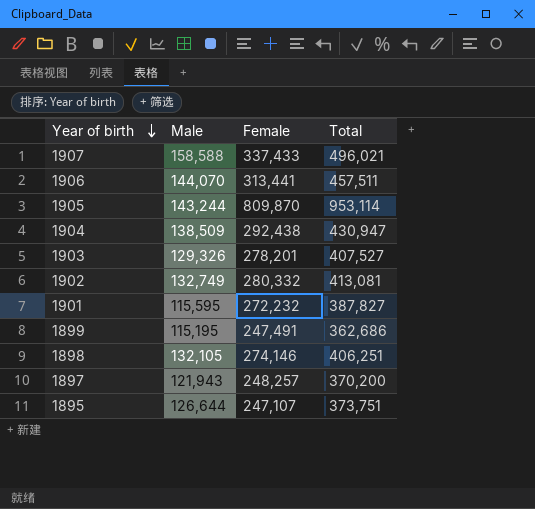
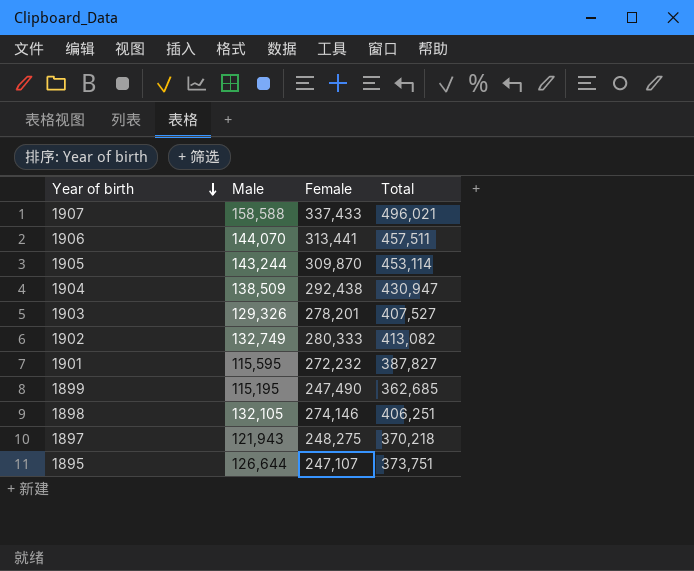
1905 | Female: 809,870 -> 309,870
1905 | Total: 953,114 -> 453,114
1902 | Female: 280,332 -> 280,333
1902 | Total: 413,081 -> 413,082
1899 | Female: 247,491 -> 247,490
1899 | Total: 362,686 -> 362,685
1897 | Female: 248,257 -> 248,275
1897 | Total: 370,200 -> 370,218

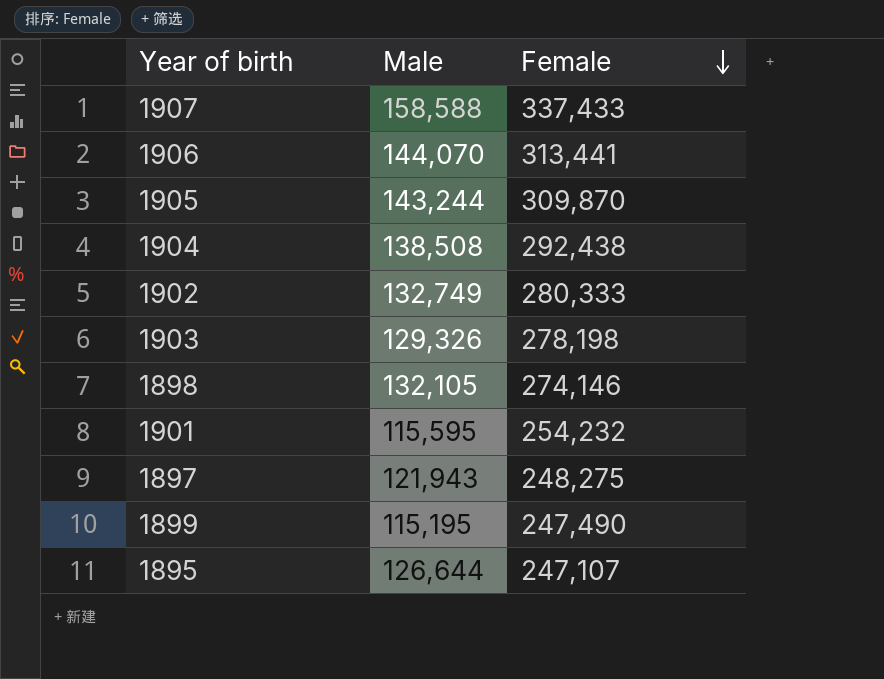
row order: Year of birth descending -> Female descending
column Total | formula: [Male] + [Female] -> none
1904 | Male: 138,509 -> 138,508
1903 | Female: 278,201 -> 278,198
1901 | Female: 272,232 -> 254,232

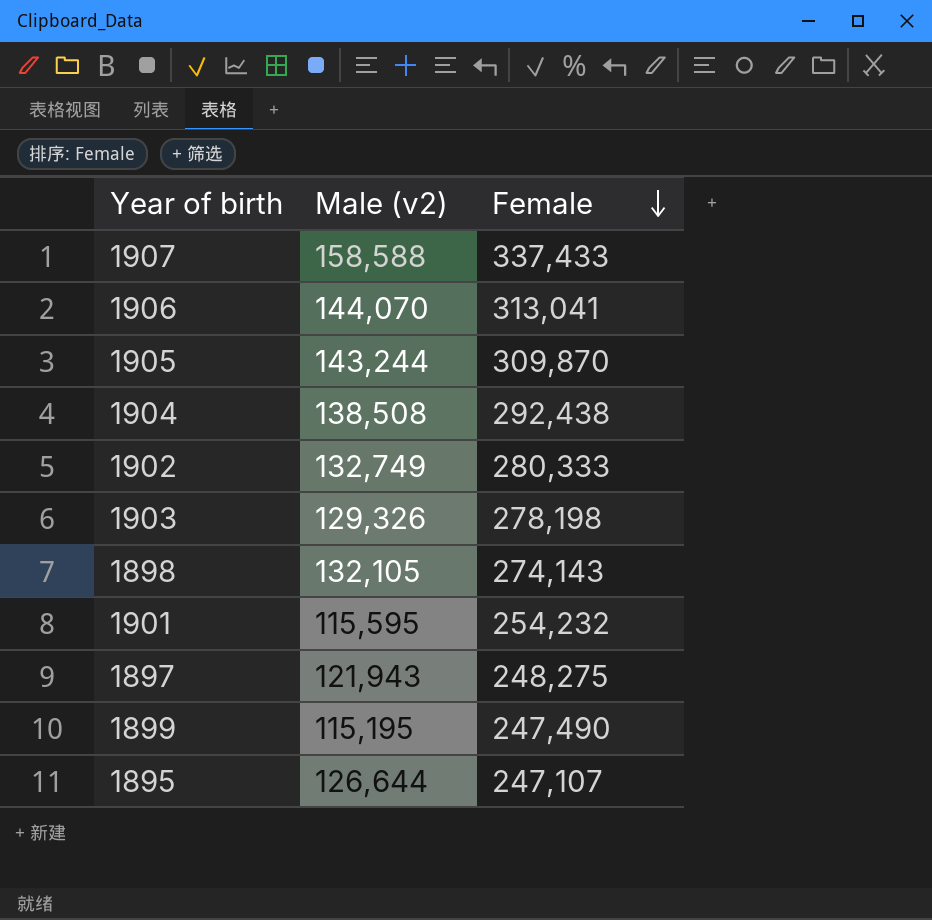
column name: Male -> Male (v2)
1906 | Female: 313,441 -> 313,041
1898 | Female: 274,146 -> 274,143

